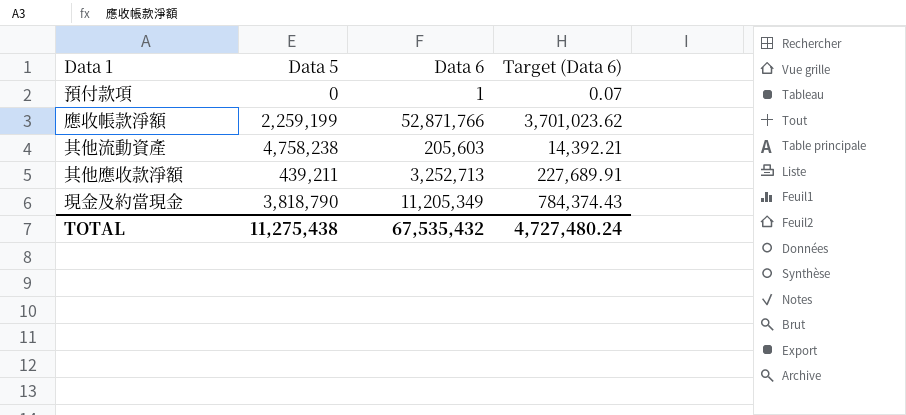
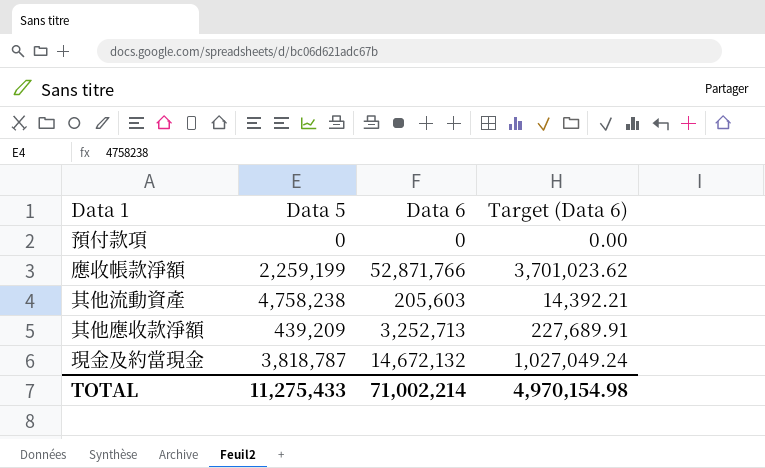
預付款項 | Data 6: 1 -> 0
預付款項 | Target (Data 6): 0.07 -> 0.00
其他應收款淨額 | Data 5: 439,211 -> 439,209
現金及約當現金 | Data 5: 3,818,790 -> 3,818,787
現金及約當現金 | Data 6: 11,205,349 -> 14,672,132
現金及約當現金 | Target (Data 6): 784,374.43 -> 1,027,049.24
TOTAL | Data 5: 11,275,438 -> 11,275,433
TOTAL | Data 6: 67,535,432 -> 71,002,214
TOTAL | Target (Data 6): 4,727,480.24 -> 4,970,154.98

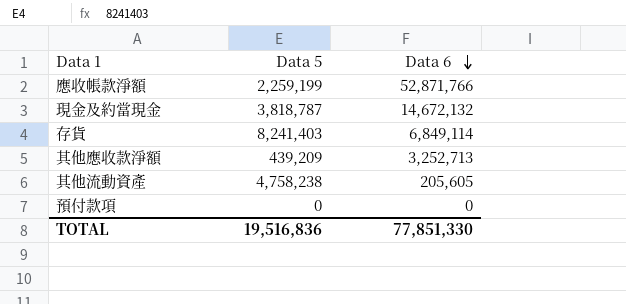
row order: none -> Data 6 descending
column Target (Data 6) | formula: [Data 6] * 0.07 -> none
row 存貨: none -> 8,241,403 | 6,849,114
其他流動資產 | Data 6: 205,603 -> 205,605
TOTAL | Data 5: 11,275,433 -> 19,516,836
TOTAL | Data 6: 71,002,214 -> 77,851,330

